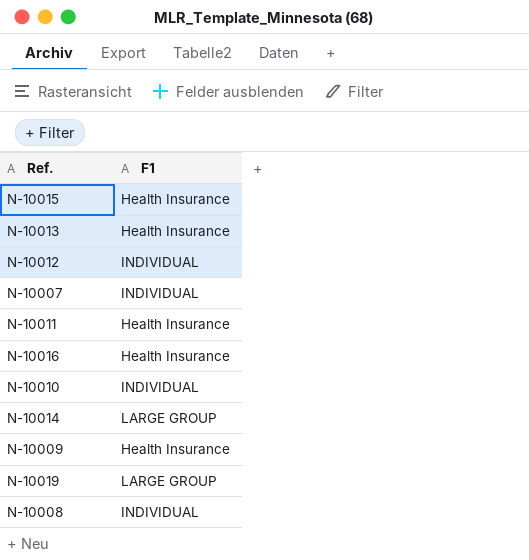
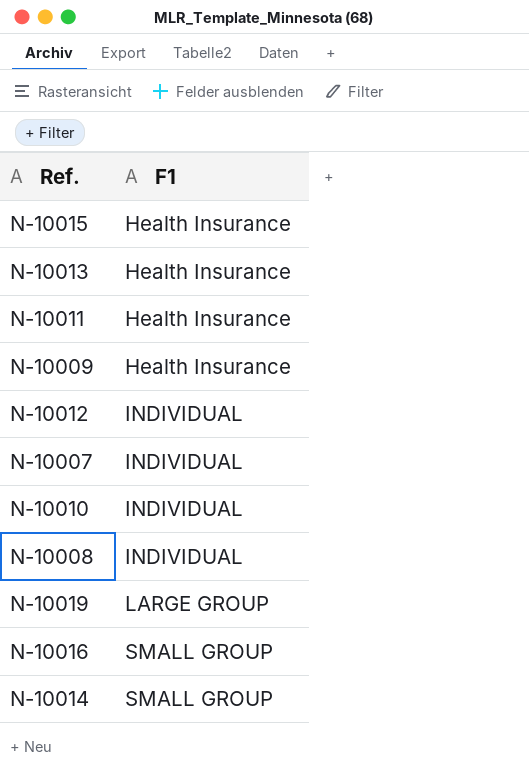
row order: none -> F1 ascending
N-10016 | F1: Health Insurance -> SMALL GROUP
N-10014 | F1: LARGE GROUP -> SMALL GROUP

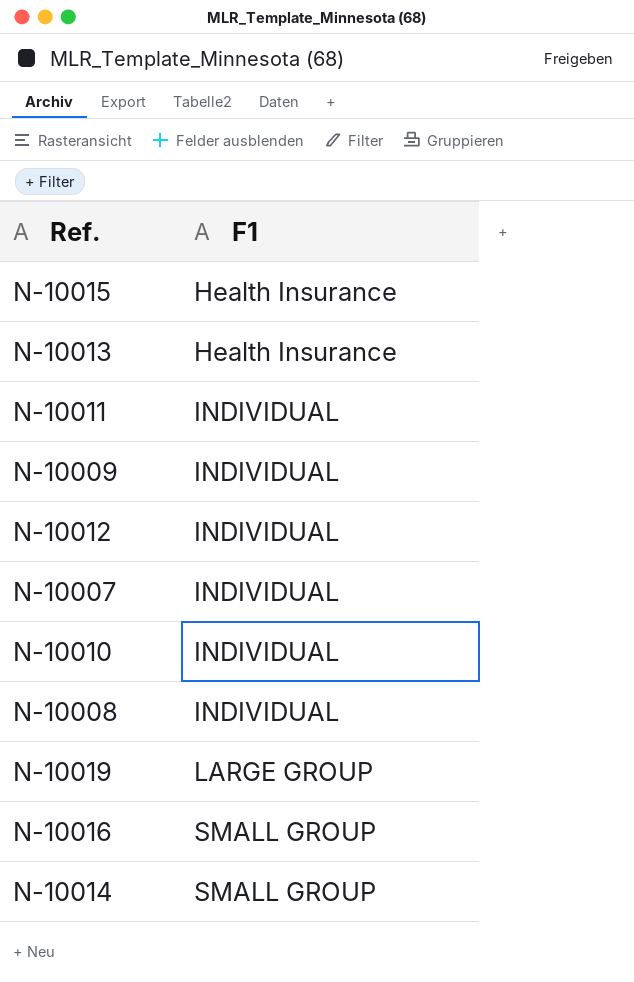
N-10011 | F1: Health Insurance -> INDIVIDUAL
N-10009 | F1: Health Insurance -> INDIVIDUAL

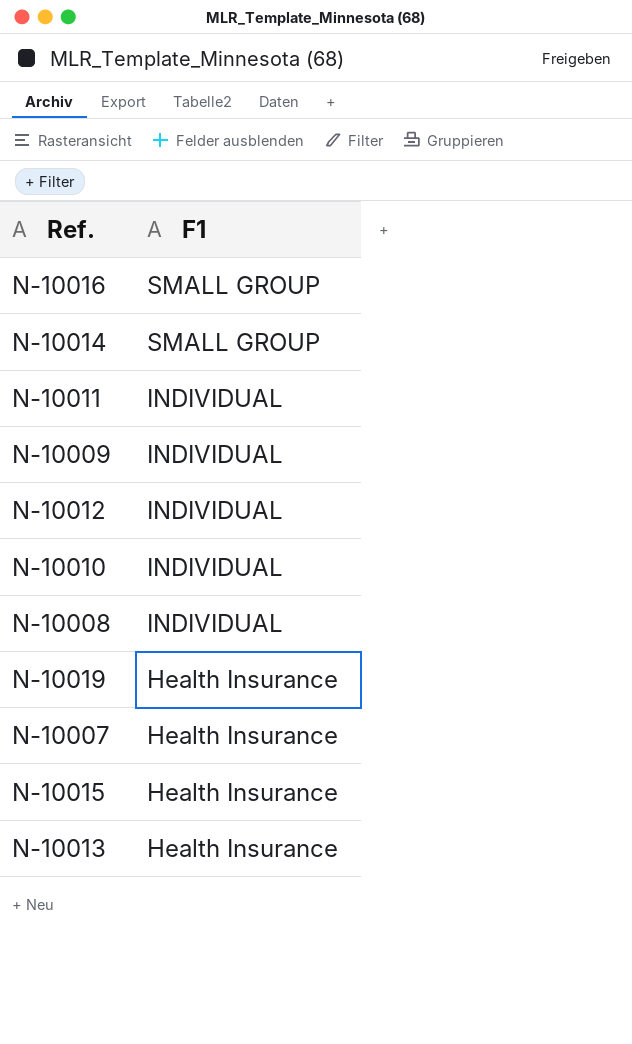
row order: F1 ascending -> F1 descending
N-10019 | F1: LARGE GROUP -> Health Insurance
N-10007 | F1: INDIVIDUAL -> Health Insurance

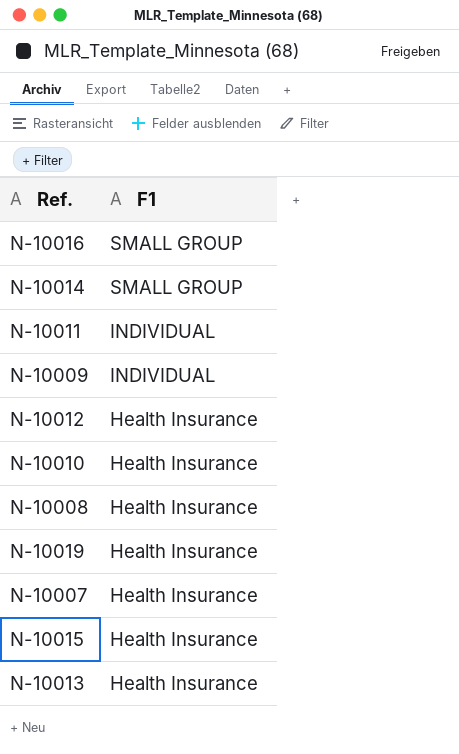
N-10012 | F1: INDIVIDUAL -> Health Insurance
N-10010 | F1: INDIVIDUAL -> Health Insurance
N-10008 | F1: INDIVIDUAL -> Health Insurance

